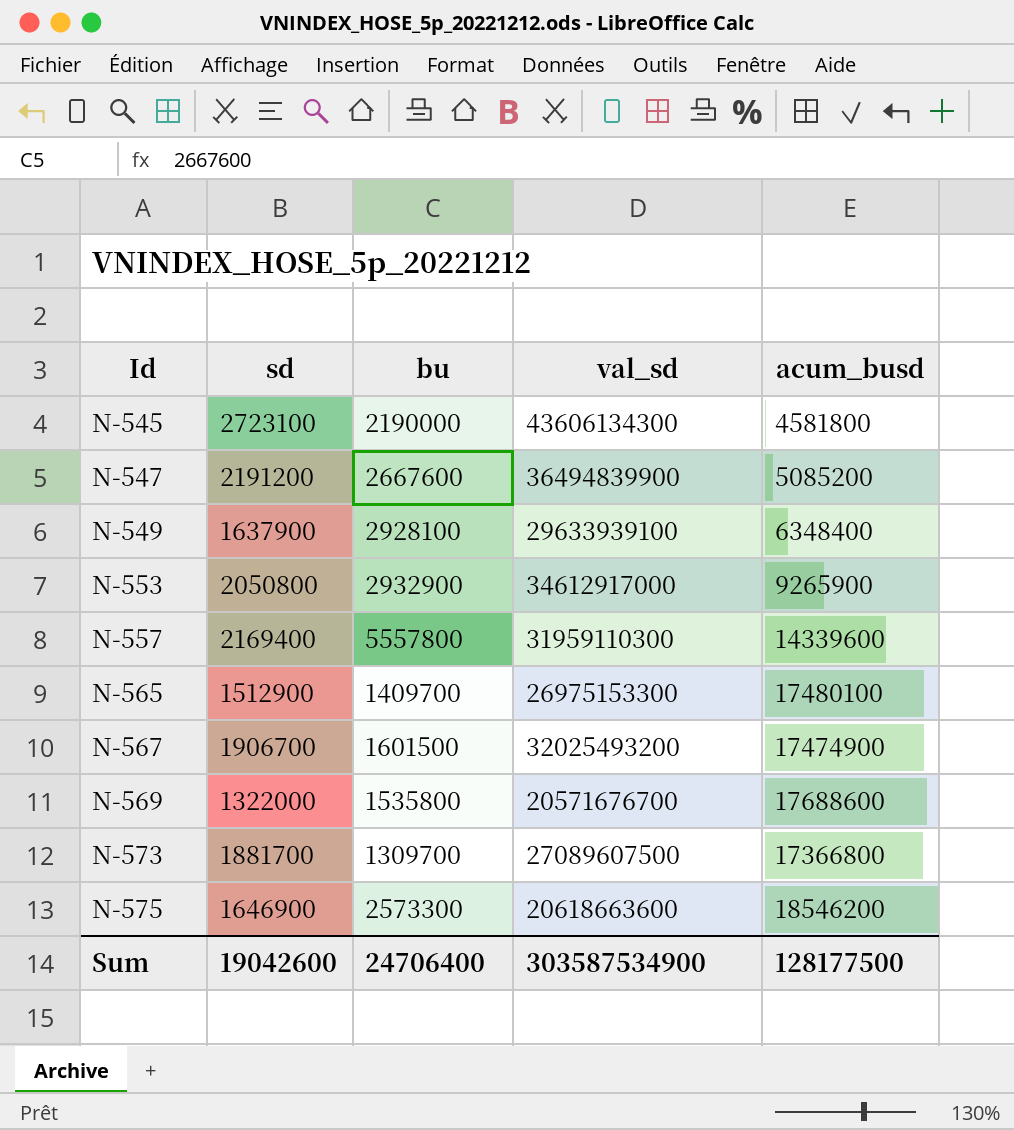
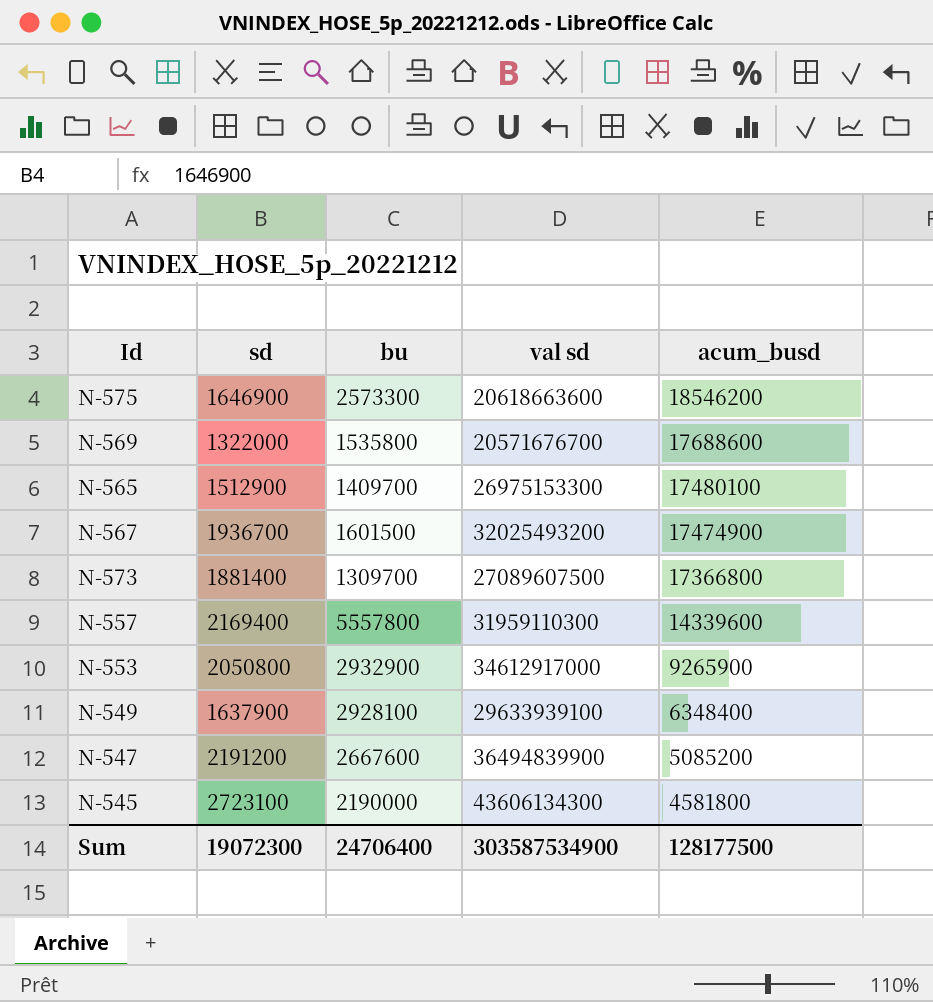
row order: Id ascending -> acum_busd descending
column name: val_sd -> val sd
N-567 | sd: 1906700 -> 1936700
N-573 | sd: 1881700 -> 1881400
Sum | sd: 19042600 -> 19072300

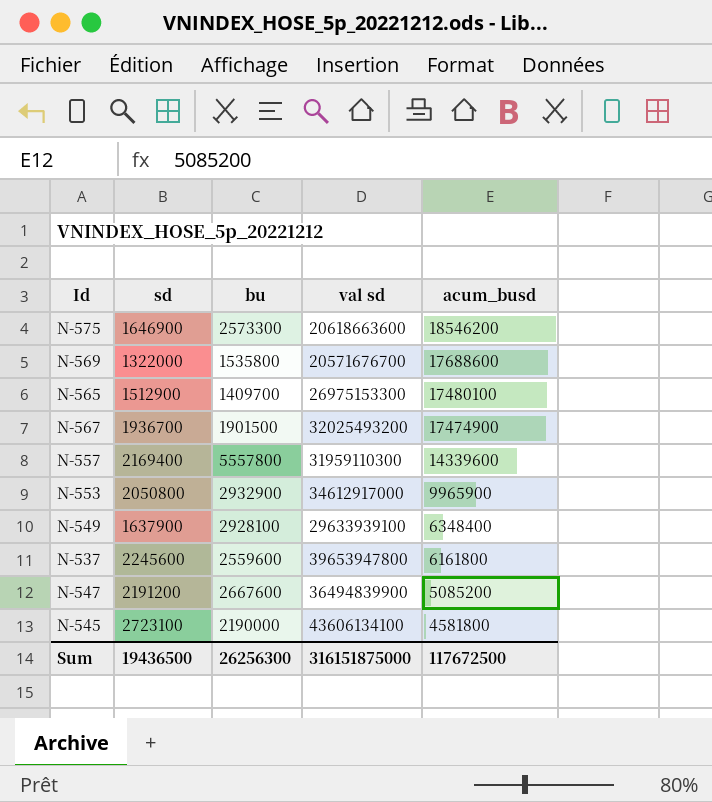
row N-573: 1881400 | 1309700 | 27089607500 | 17366800 -> none
N-567 | bu: 1601500 -> 1901500
N-553 | acum_busd: 9265900 -> 9965900
row N-537: none -> 2245600 | 2559600 | 39653947800 | 6161800
N-545 | val sd: 43606134300 -> 43606134100
Sum | sd: 19072300 -> 19436500
Sum | bu: 24706400 -> 26256300
Sum | val sd: 303587534900 -> 316151875000
Sum | acum_busd: 128177500 -> 117672500

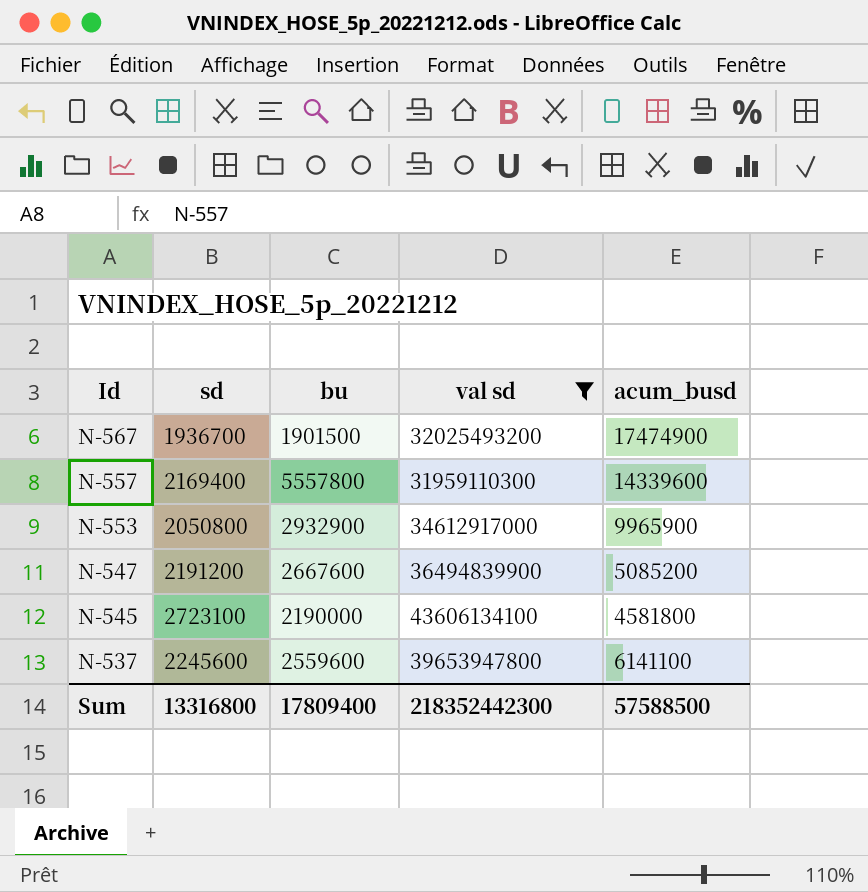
filter: none -> val sd >= 31959110300
row order: acum_busd descending -> Id descending
N-537 | acum_busd: 6161800 -> 6141100
Sum | sd: 19436500 -> 13316800
Sum | bu: 26256300 -> 17809400
Sum | val sd: 316151875000 -> 218352442300
Sum | acum_busd: 117672500 -> 57588500

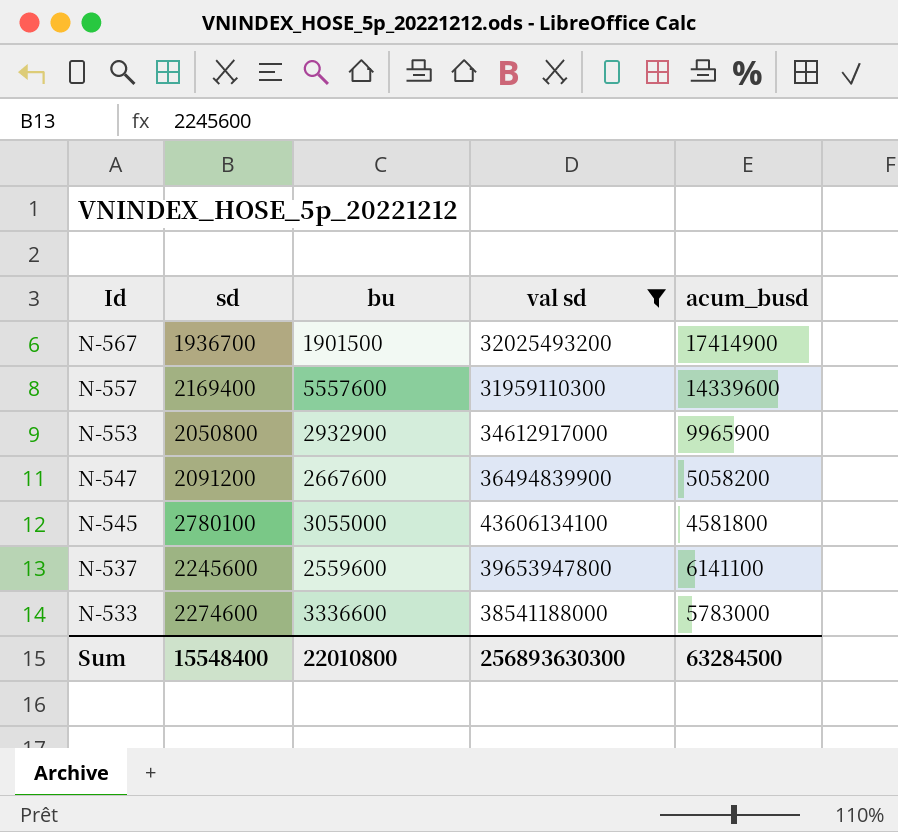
N-567 | acum_busd: 17474900 -> 17414900
N-557 | bu: 5557800 -> 5557600
N-547 | sd: 2191200 -> 2091200
N-547 | acum_busd: 5085200 -> 5058200
N-545 | sd: 2723100 -> 2780100
N-545 | bu: 2190000 -> 3055000
row N-533: none -> 2274600 | 3336600 | 38541188000 | 5783000
Sum | sd: 13316800 -> 15548400
Sum | bu: 17809400 -> 22010800
Sum | val sd: 218352442300 -> 256893630300
Sum | acum_busd: 57588500 -> 63284500

